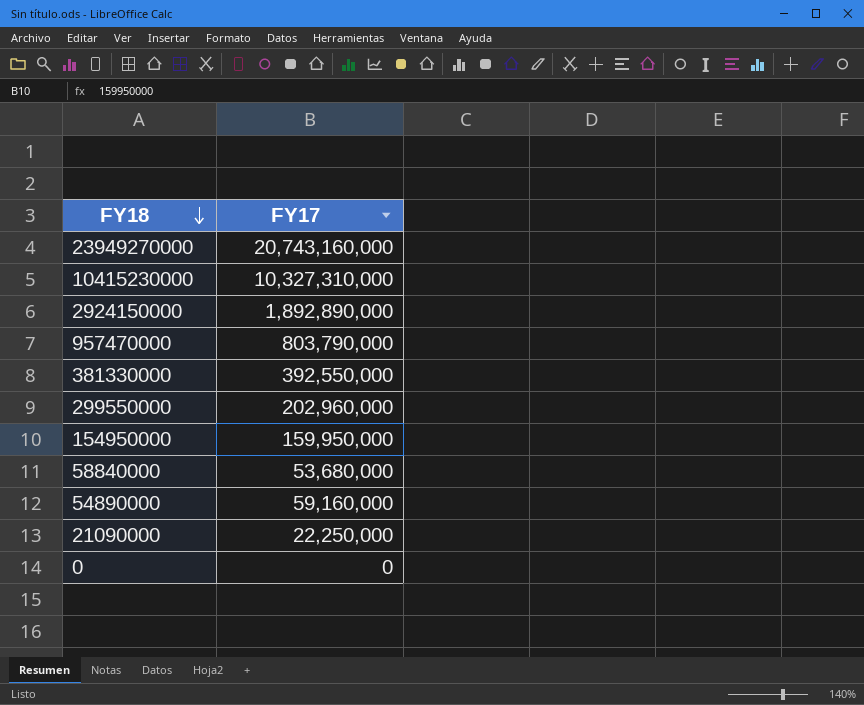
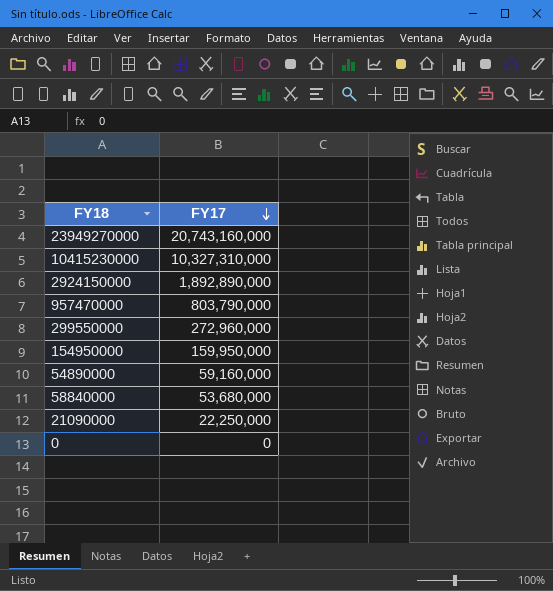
row order: FY18 descending -> FY17 descending
row 381330000: 392,550,000 -> none
299550000 | FY17: 202,960,000 -> 272,960,000

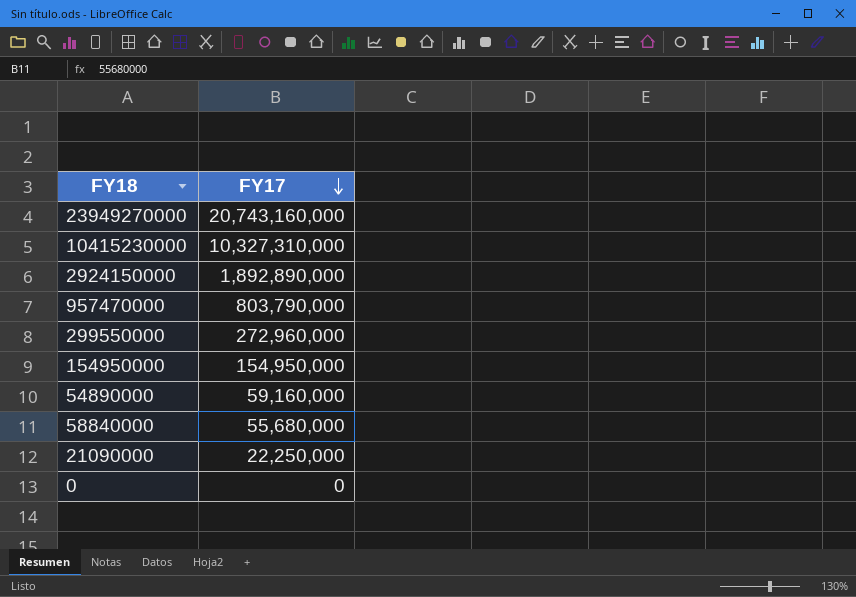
154950000 | FY17: 159,950,000 -> 154,950,000
58840000 | FY17: 53,680,000 -> 55,680,000

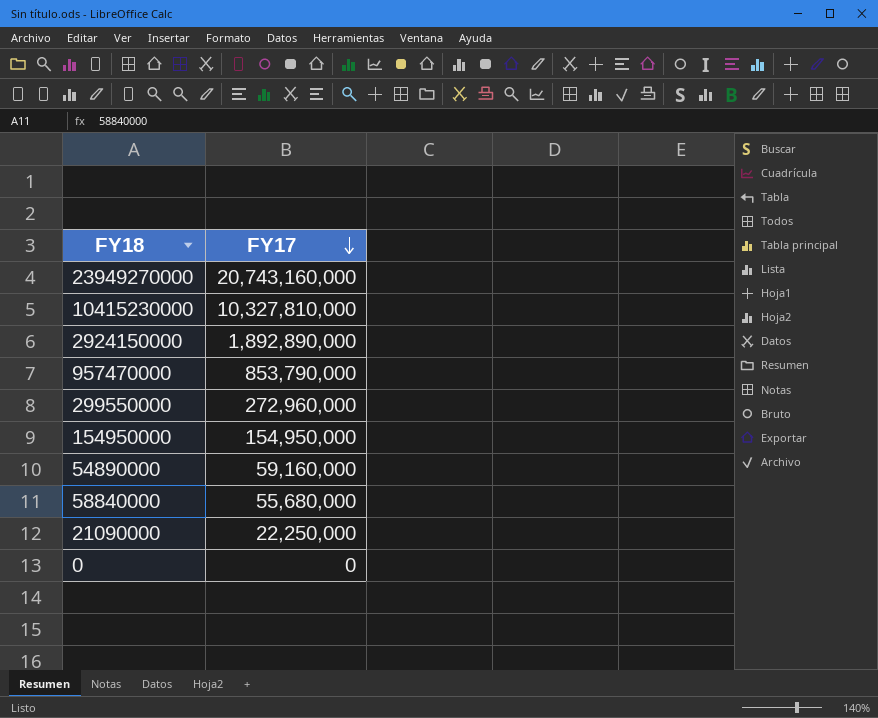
10415230000 | FY17: 10,327,310,000 -> 10,327,810,000
957470000 | FY17: 803,790,000 -> 853,790,000

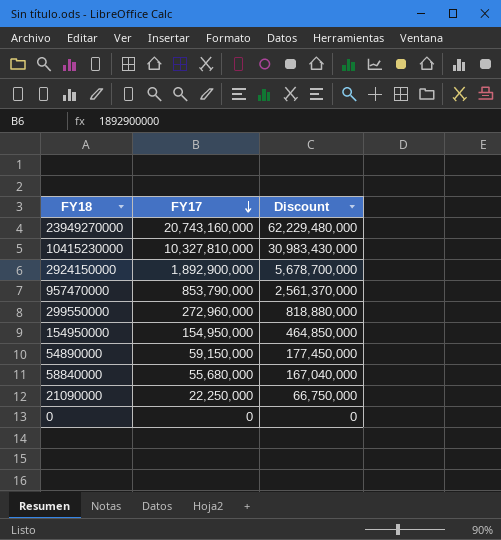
column Discount | formula: none -> [FY17] * 3
2924150000 | FY17: 1,892,890,000 -> 1,892,900,000
54890000 | FY17: 59,160,000 -> 59,150,000

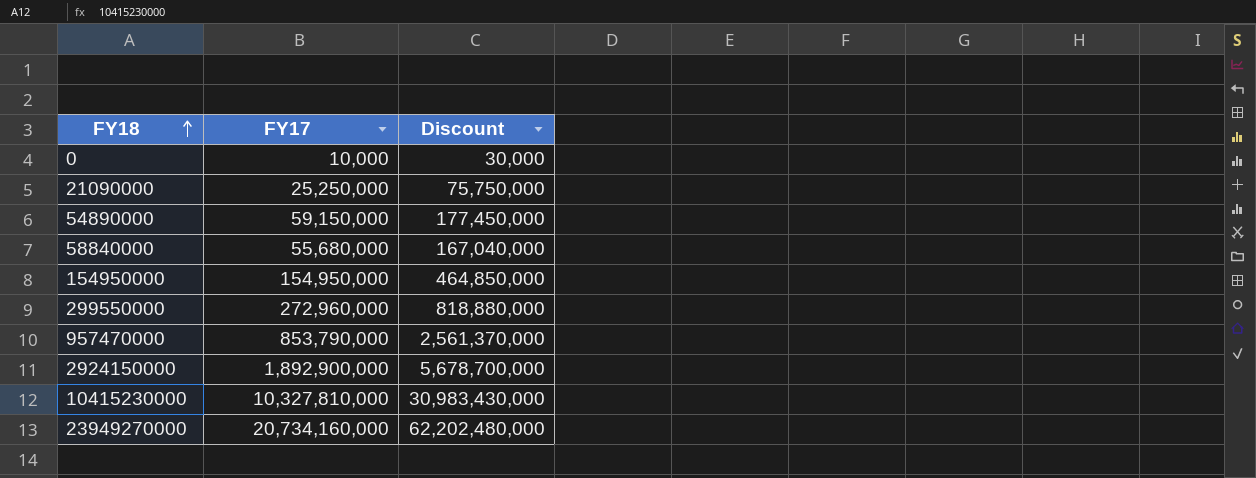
row order: FY17 descending -> FY18 ascending
0 | FY17: 0 -> 10,000
0 | Discount: 0 -> 30,000
21090000 | FY17: 22,250,000 -> 25,250,000
21090000 | Discount: 66,750,000 -> 75,750,000
23949270000 | FY17: 20,743,160,000 -> 20,734,160,000
23949270000 | Discount: 62,229,480,000 -> 62,202,480,000

